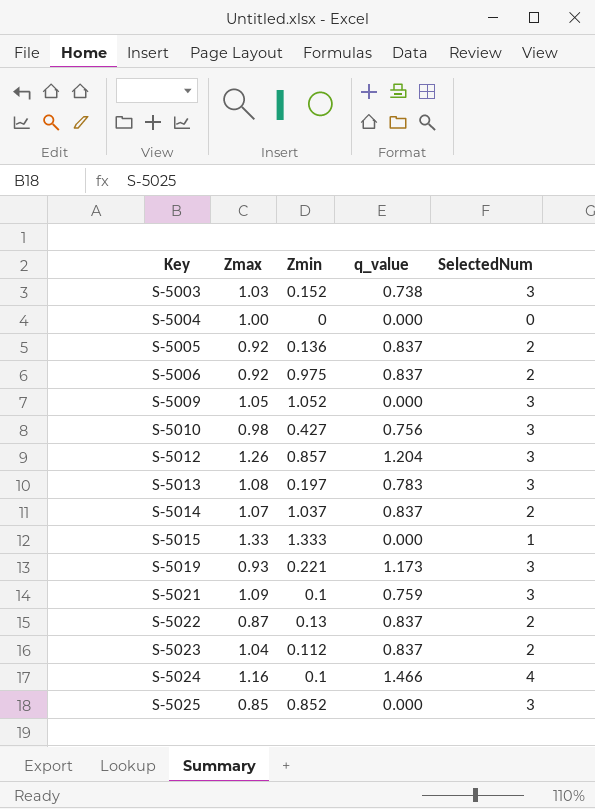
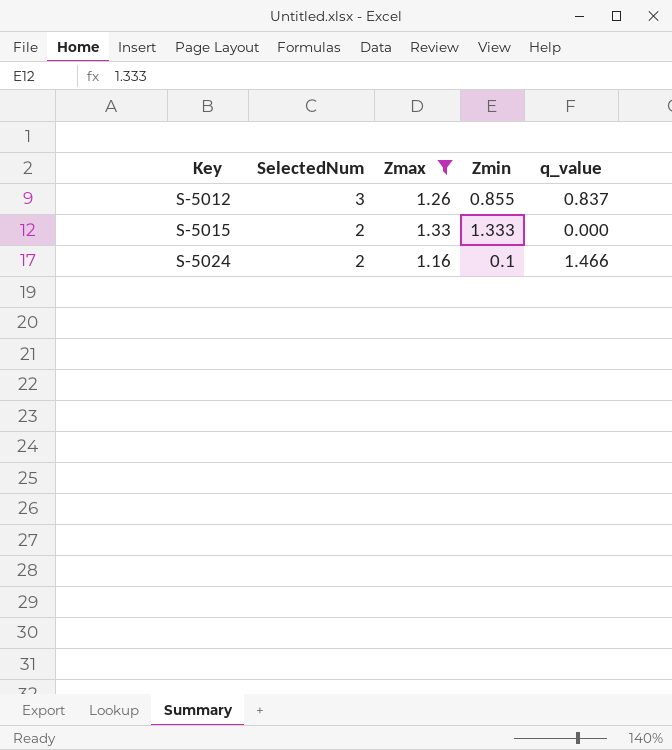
filter: none -> Zmax >= 1.16
column SelectedNum | position: 5 -> 2
S-5012 | Zmin: 0.857 -> 0.855
S-5012 | q_value: 1.204 -> 0.837
S-5015 | SelectedNum: 1 -> 2
S-5024 | SelectedNum: 4 -> 2

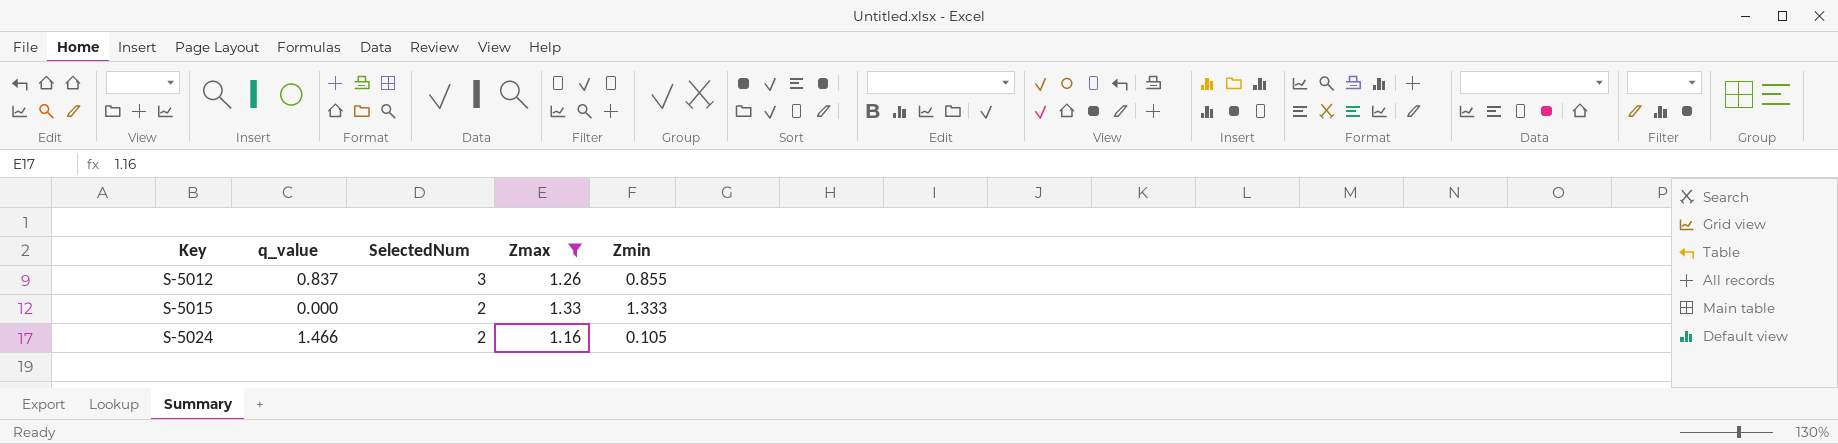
column q_value | position: 5 -> 2
S-5024 | Zmin: 0.1 -> 0.105

